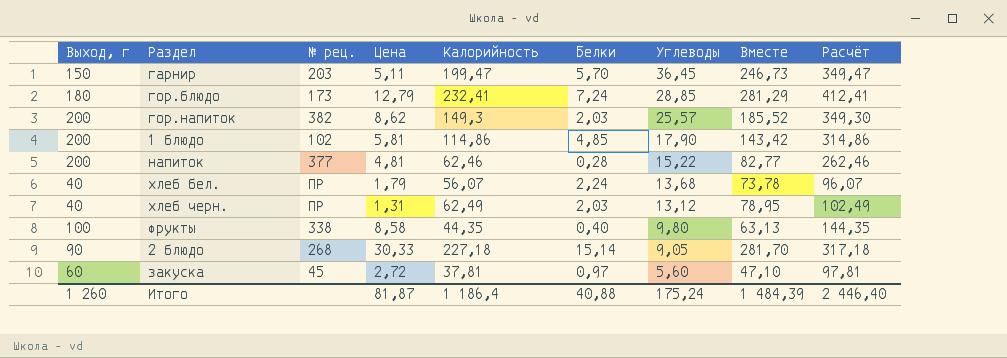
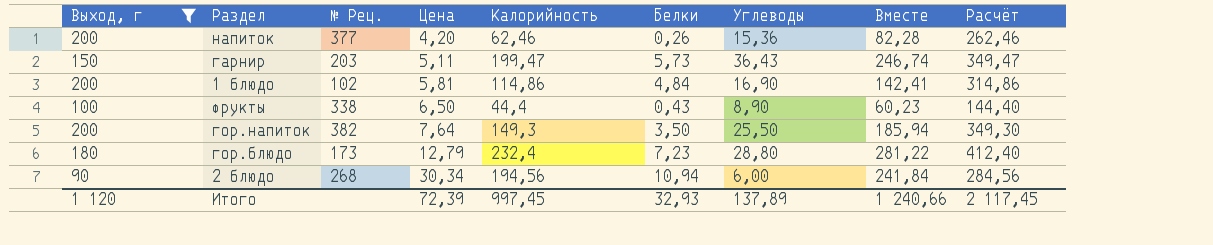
filter: none -> Выход, г >= 90
row order: Углеводы descending -> Цена ascending
column name: № рец. -> № Рец.
напиток | Цена: 4,81 -> 4,20
напиток | Белки: 0,28 -> 0,26
напиток | Углеводы: 15,22 -> 15,36
напиток | Вместе: 82,77 -> 82,28
гарнир | Белки: 5,70 -> 5,73
гарнир | Углеводы: 36,45 -> 36,43
гарнир | Вместе: 246,73 -> 246,74
1 блюдо | Белки: 4,85 -> 4,84
1 блюдо | Углеводы: 17,90 -> 16,90
1 блюдо | Вместе: 143,42 -> 142,41
фрукты | Цена: 8,58 -> 6,50
фрукты | Калорийность: 44,35 -> 44,4
фрукты | Белки: 0,40 -> 0,43
фрукты | Углеводы: 9,80 -> 8,90
фрукты | Вместе: 63,13 -> 60,23
фрукты | Расчёт: 144,35 -> 144,40
гор.напиток | Цена: 8,62 -> 7,64
гор.напиток | Белки: 2,03 -> 3,50
гор.напиток | Углеводы: 25,57 -> 25,50
гор.напиток | Вместе: 185,52 -> 185,94
гор.блюдо | Калорийность: 232,41 -> 232,4
гор.блюдо | Белки: 7,24 -> 7,23
гор.блюдо | Углеводы: 28,85 -> 28,80
гор.блюдо | Вместе: 281,29 -> 281,22
гор.блюдо | Расчёт: 412,41 -> 412,40
2 блюдо | Цена: 30,33 -> 30,34
2 блюдо | Калорийность: 227,18 -> 194,56
2 блюдо | Белки: 15,14 -> 10,94
2 блюдо | Углеводы: 9,05 -> 6,00
2 блюдо | Вместе: 281,70 -> 241,84
2 блюдо | Расчёт: 317,18 -> 284,56
Итого | Выход, г: 1 260 -> 1 120
Итого | Цена: 81,87 -> 72,39
Итого | Калорийность: 1 186,4 -> 997,45
Итого | Белки: 40,88 -> 32,93
Итого | Углеводы: 175,24 -> 137,89
Итого | Вместе: 1 484,39 -> 1 240,66
Итого | Расчёт: 2 446,40 -> 2 117,45

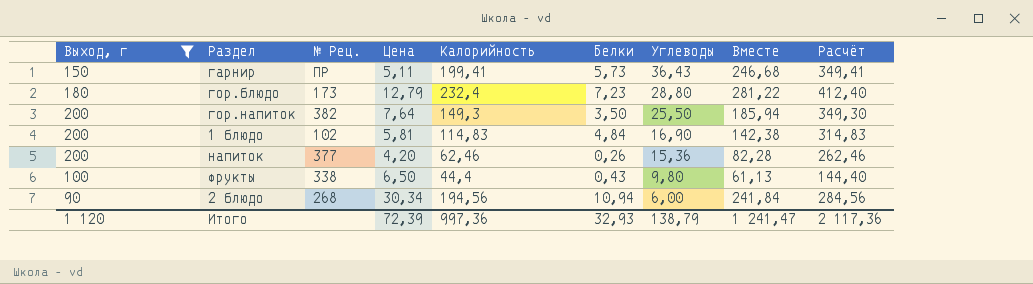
row order: Цена ascending -> Углеводы descending
гарнир | № Рец.: 203 -> ПР
гарнир | Калорийность: 199,47 -> 199,41
гарнир | Вместе: 246,74 -> 246,68
гарнир | Расчёт: 349,47 -> 349,41
1 блюдо | Калорийность: 114,86 -> 114,83
1 блюдо | Вместе: 142,41 -> 142,38
1 блюдо | Расчёт: 314,86 -> 314,83
фрукты | Углеводы: 8,90 -> 9,80
фрукты | Вместе: 60,23 -> 61,13
Итого | Калорийность: 997,45 -> 997,36
Итого | Углеводы: 137,89 -> 138,79
Итого | Вместе: 1 240,66 -> 1 241,47
Итого | Расчёт: 2 117,45 -> 2 117,36

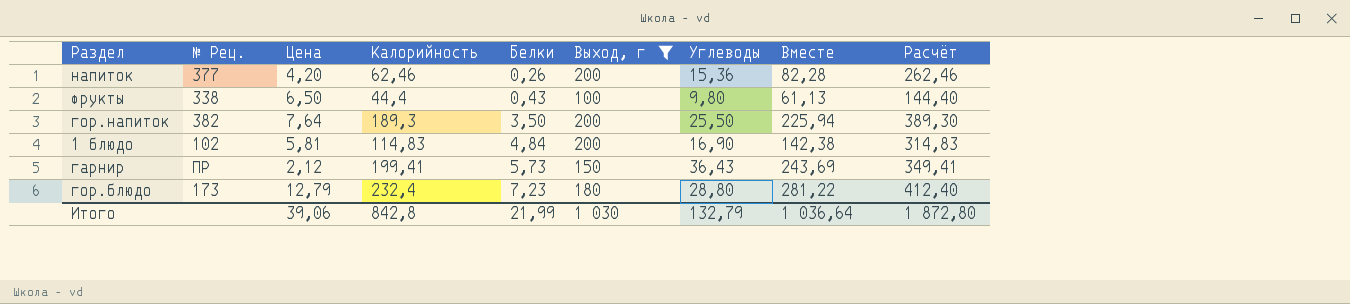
row order: Углеводы descending -> Белки ascending
column Выход, г | position: 1 -> 6
row 2 блюдо: 90 | 268 | 30,34 | 194,56 | 10,94 | 6,00 | 241,84 | 284,56 -> none
гор.напиток | Калорийность: 149,3 -> 189,3
гор.напиток | Вместе: 185,94 -> 225,94
гор.напиток | Расчёт: 349,30 -> 389,30
гарнир | Цена: 5,11 -> 2,12
гарнир | Вместе: 246,68 -> 243,69
Итого | Цена: 72,39 -> 39,06
Итого | Калорийность: 997,36 -> 842,8
Итого | Белки: 32,93 -> 21,99
Итого | Выход, г: 1 120 -> 1 030
Итого | Углеводы: 138,79 -> 132,79
Итого | Вместе: 1 241,47 -> 1 036,64
Итого | Расчёт: 2 117,36 -> 1 872,80

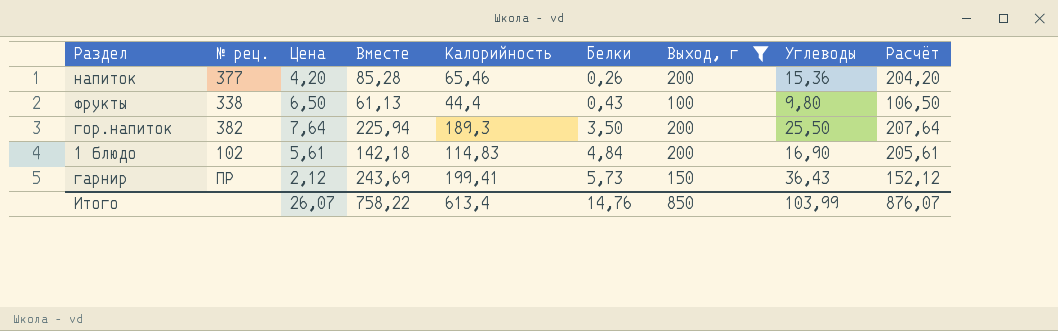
column name: № Рец. -> № рец.
column Вместе | position: 8 -> 4
column Расчёт | formula: [Калорийность] + [Выход, г] -> [Цена] + [Выход, г]
row гор.блюдо: 173 | 12,79 | 232,4 | 7,23 | 180 | 28,80 | 281,22 | 412,40 -> none
напиток | Вместе: 82,28 -> 85,28
напиток | Калорийность: 62,46 -> 65,46
1 блюдо | Цена: 5,81 -> 5,61
1 блюдо | Вместе: 142,38 -> 142,18
Итого | Цена: 39,06 -> 26,07
Итого | Вместе: 1 036,64 -> 758,22
Итого | Калорийность: 842,8 -> 613,4
Итого | Белки: 21,99 -> 14,76
Итого | Выход, г: 1 030 -> 850
Итого | Углеводы: 132,79 -> 103,99
Итого | Расчёт: 1 872,80 -> 876,07

